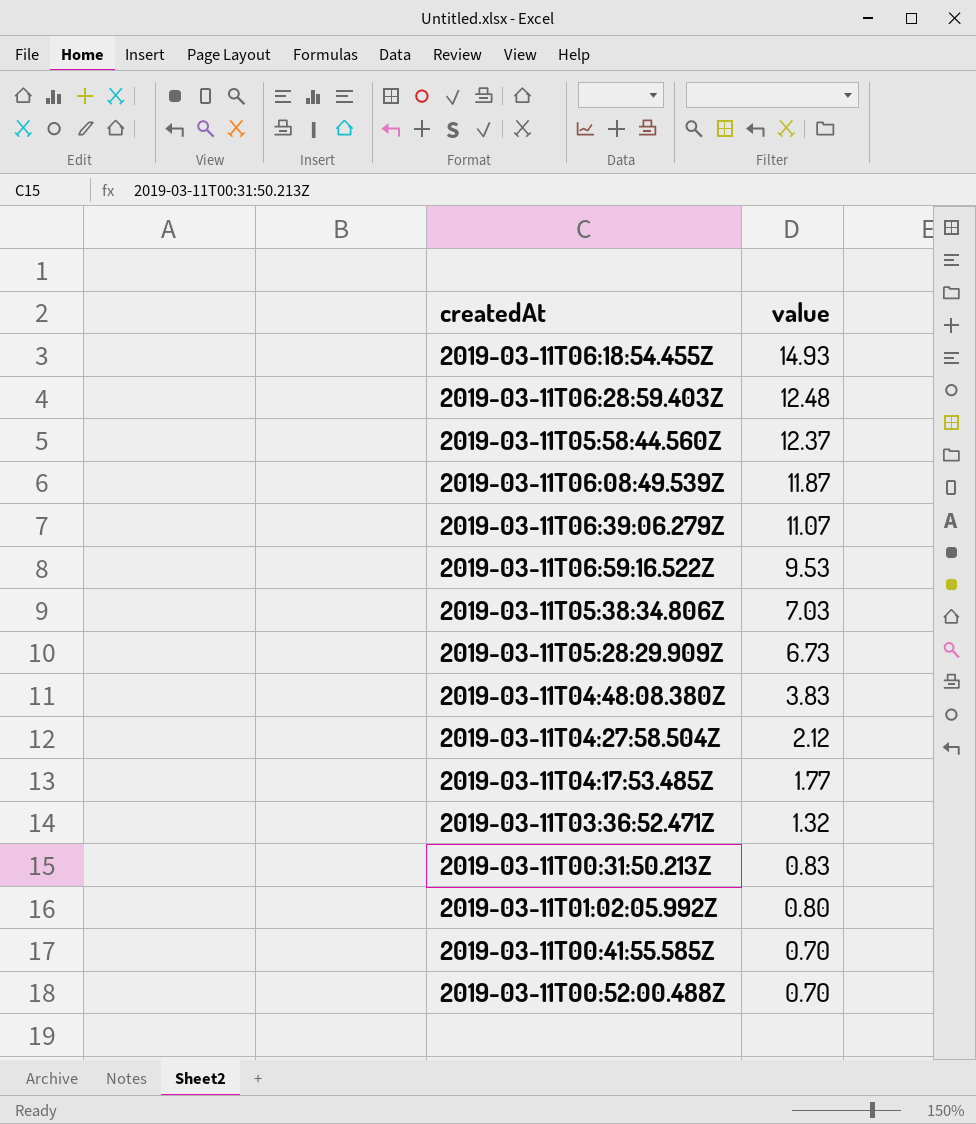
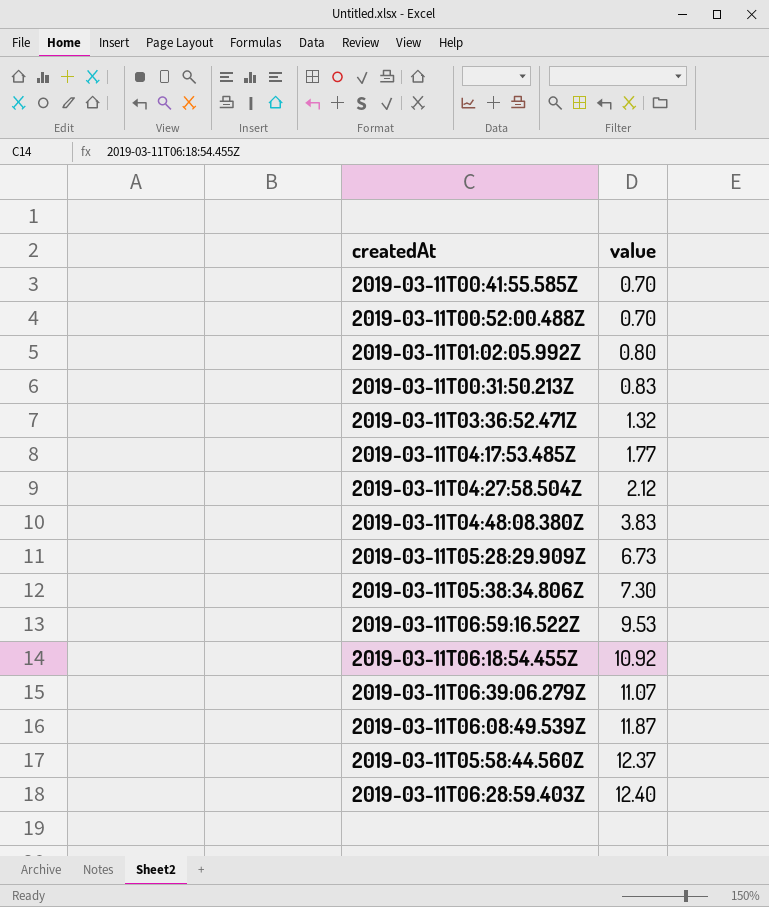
row order: value descending -> value ascending
2019-03-11T05:38:34.806Z | value: 7.03 -> 7.30
2019-03-11T06:18:54.455Z | value: 14.93 -> 10.92
2019-03-11T06:28:59.403Z | value: 12.48 -> 12.40

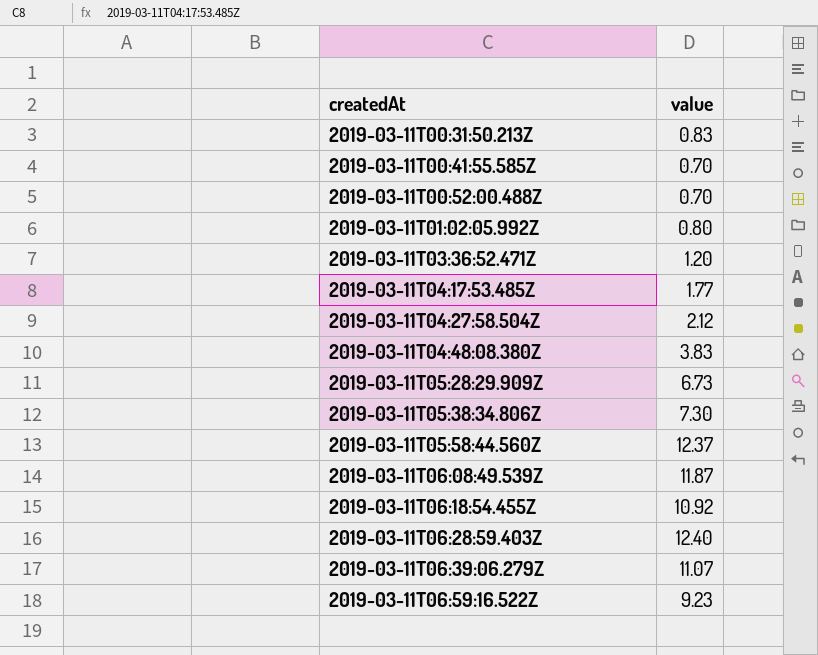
row order: value ascending -> createdAt ascending
2019-03-11T03:36:52.471Z | value: 1.32 -> 1.20
2019-03-11T06:59:16.522Z | value: 9.53 -> 9.23

